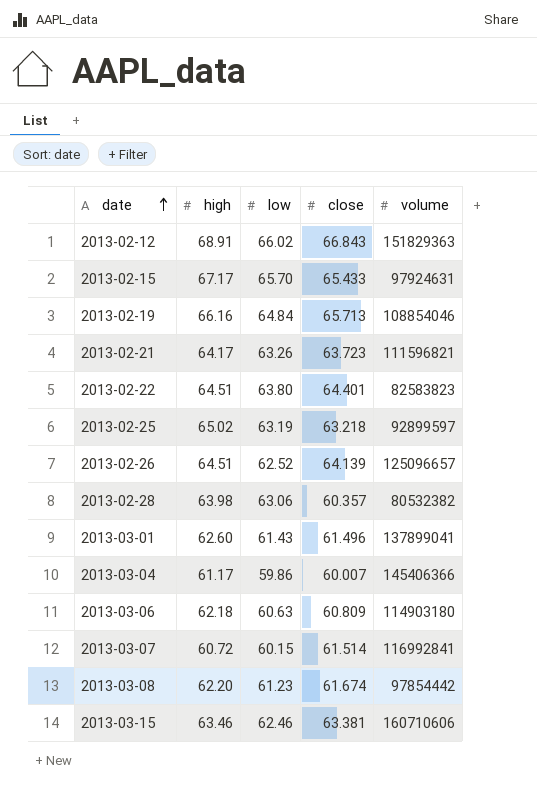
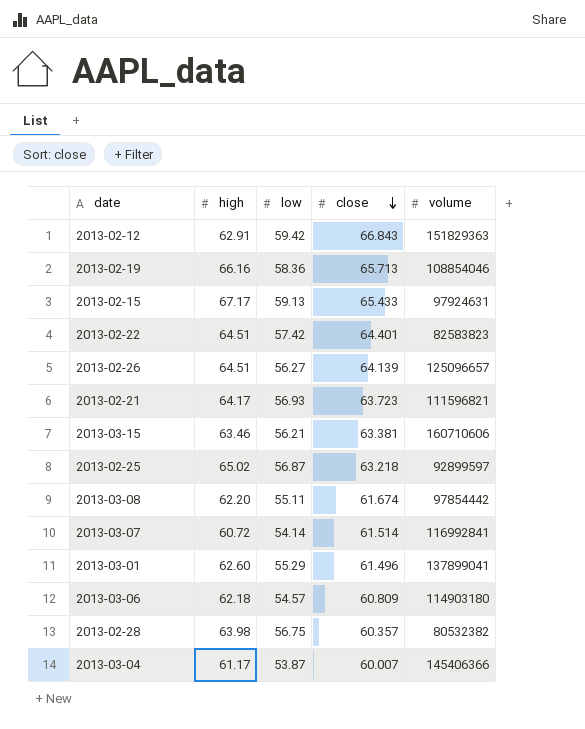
row order: date ascending -> close descending
2013-02-12 | high: 68.91 -> 62.91
2013-02-12 | low: 66.02 -> 59.42
2013-02-19 | low: 64.84 -> 58.36
2013-02-15 | low: 65.70 -> 59.13
2013-02-22 | low: 63.80 -> 57.42
2013-02-26 | low: 62.52 -> 56.27
2013-02-21 | low: 63.26 -> 56.93
2013-03-15 | low: 62.46 -> 56.21
2013-02-25 | low: 63.19 -> 56.87
2013-03-08 | low: 61.23 -> 55.11
2013-03-07 | low: 60.15 -> 54.14
2013-03-01 | low: 61.43 -> 55.29
2013-03-06 | low: 60.63 -> 54.57
2013-02-28 | low: 63.06 -> 56.75
2013-03-04 | low: 59.86 -> 53.87

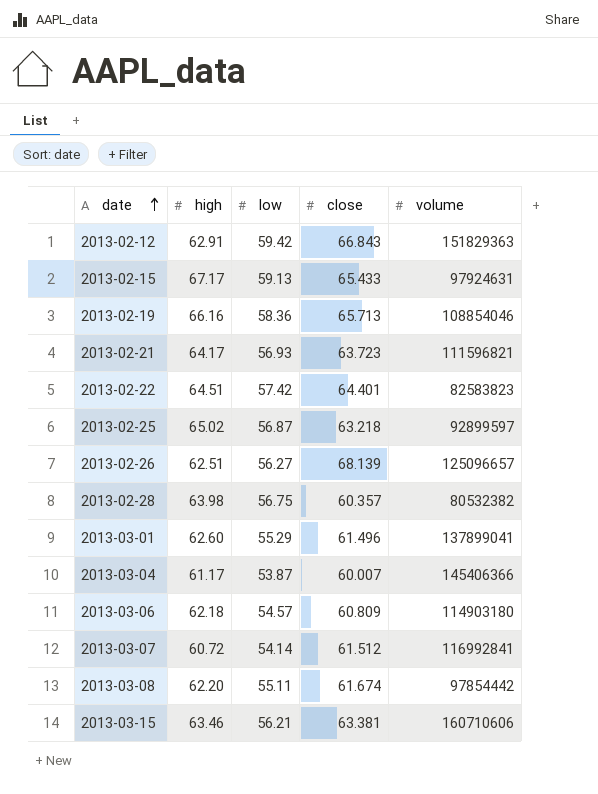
row order: close descending -> date ascending
2013-02-26 | high: 64.51 -> 62.51
2013-02-26 | close: 64.139 -> 68.139
2013-03-07 | close: 61.514 -> 61.512

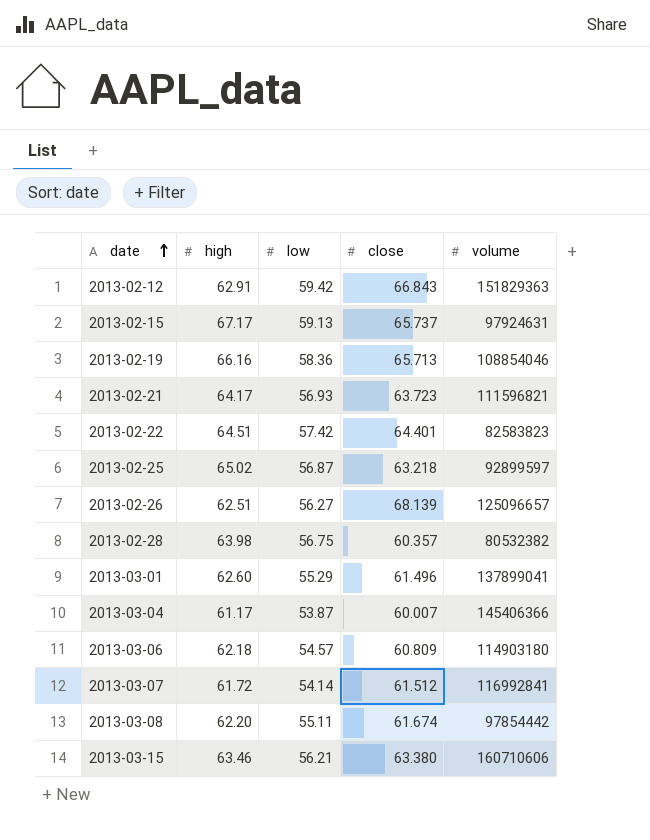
2013-02-15 | close: 65.433 -> 65.737
2013-03-07 | high: 60.72 -> 61.72
2013-03-15 | close: 63.381 -> 63.380

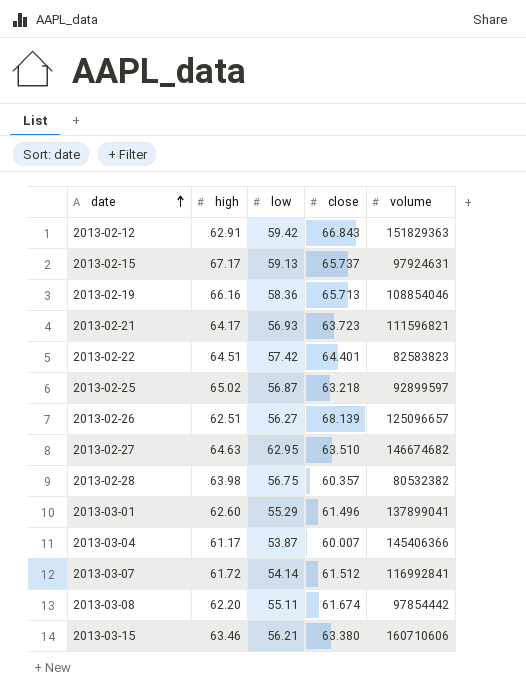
row 2013-03-06: 62.18 | 54.57 | 60.809 | 114903180 -> none
row 2013-02-27: none -> 64.63 | 62.95 | 63.510 | 146674682

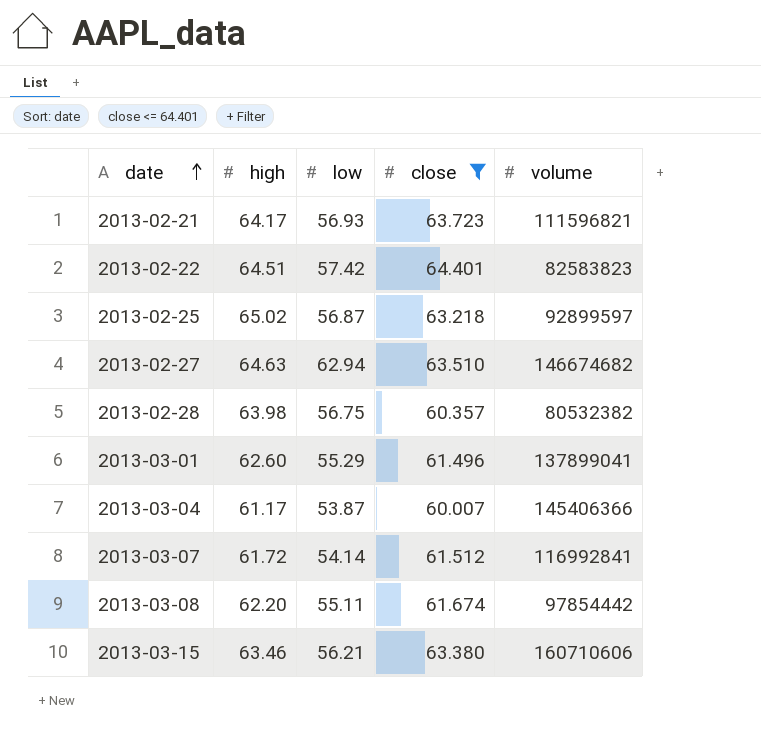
filter: none -> close <= 64.401
2013-02-27 | low: 62.95 -> 62.94

